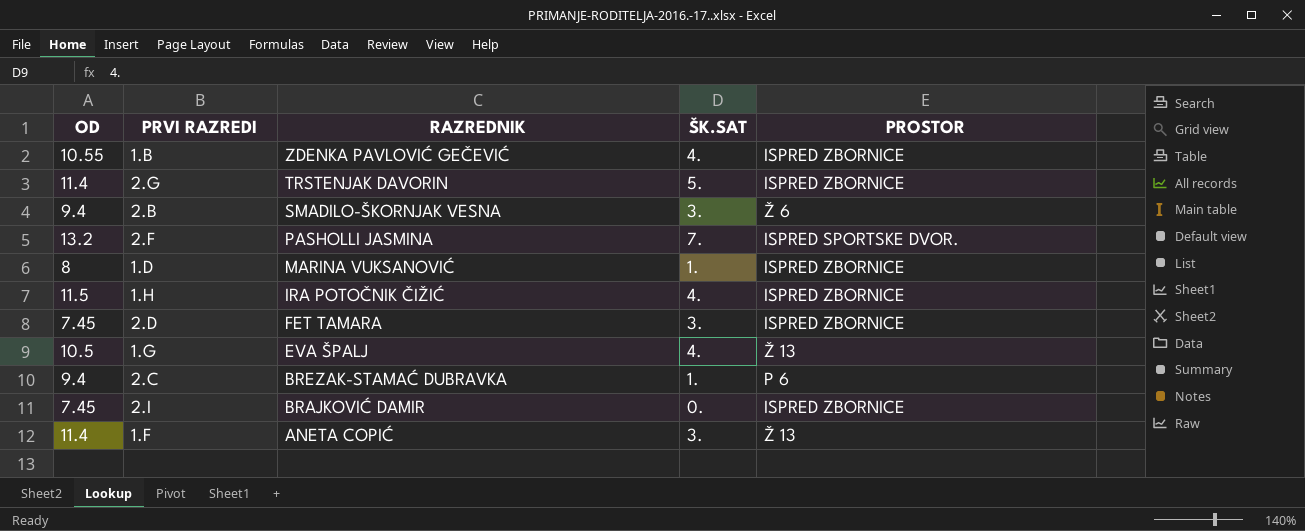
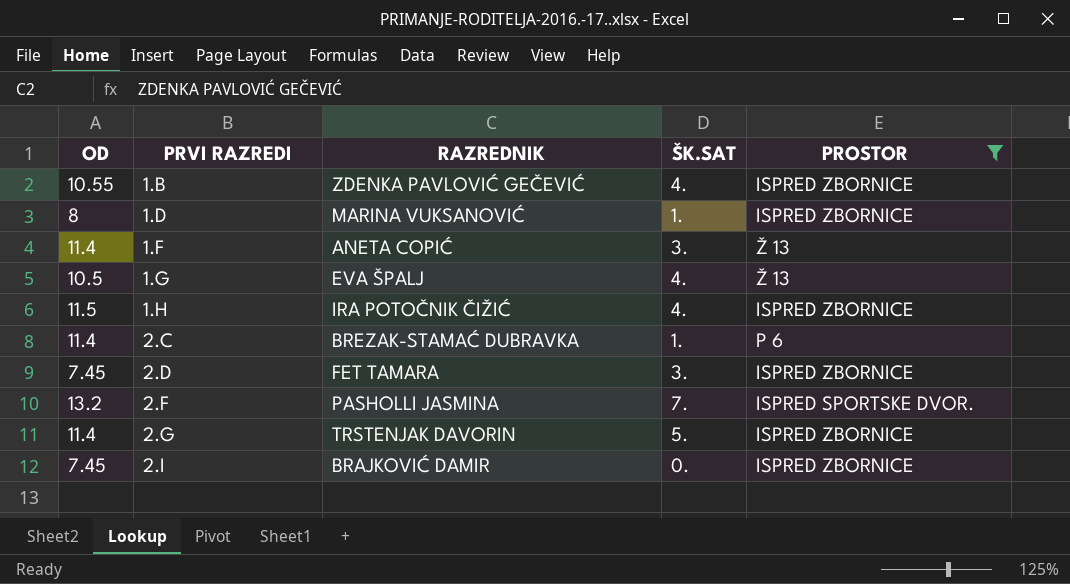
filter: none -> PROSTOR != Ž 6
row order: RAZREDNIK descending -> PRVI RAZREDI ascending
2.C | OD: 9.4 -> 11.4

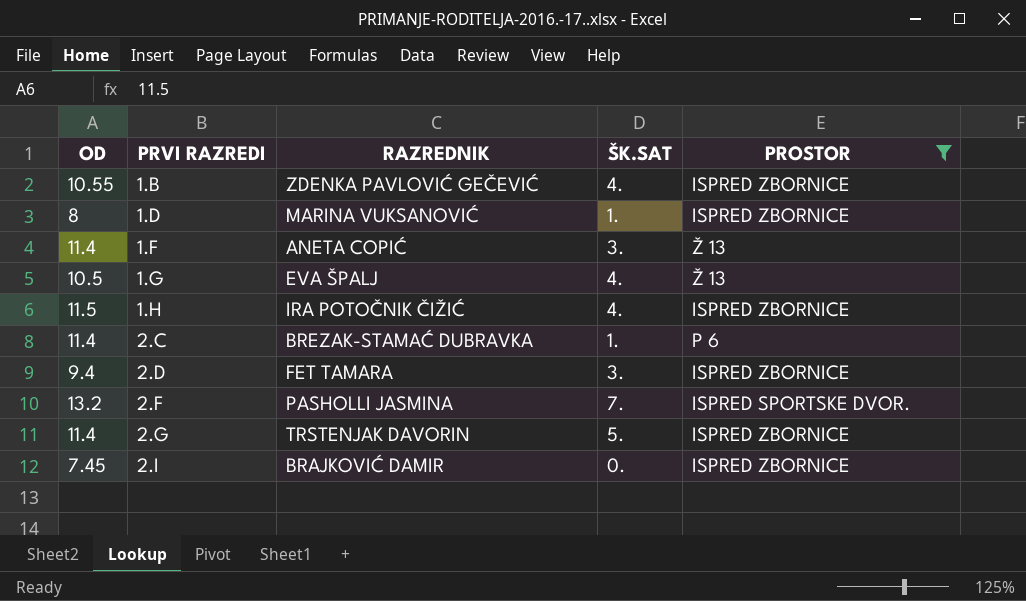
2.D | OD: 7.45 -> 9.4

